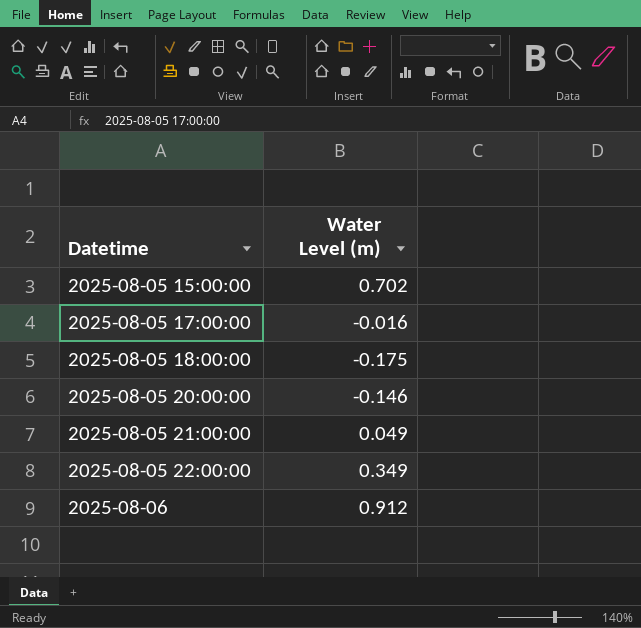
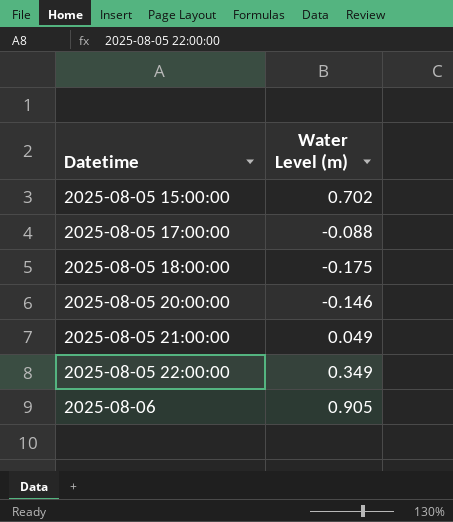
2025-08-05 17:00:00 | Water Level (m): -0.016 -> -0.088
2025-08-06 | Water Level (m): 0.912 -> 0.905

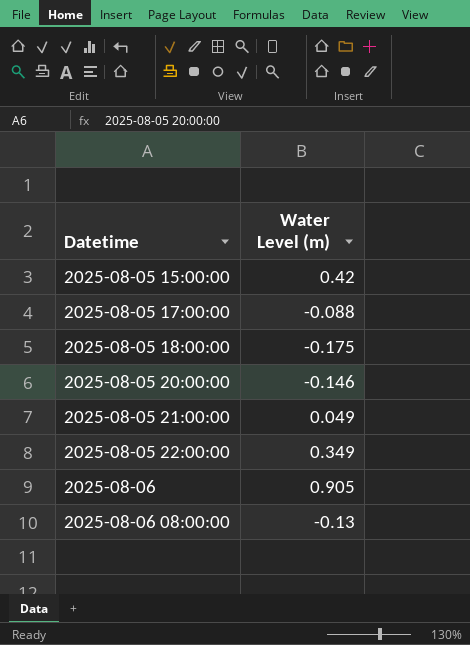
2025-08-05 15:00:00 | Water Level (m): 0.702 -> 0.42
row 2025-08-06 08:00:00: none -> -0.13

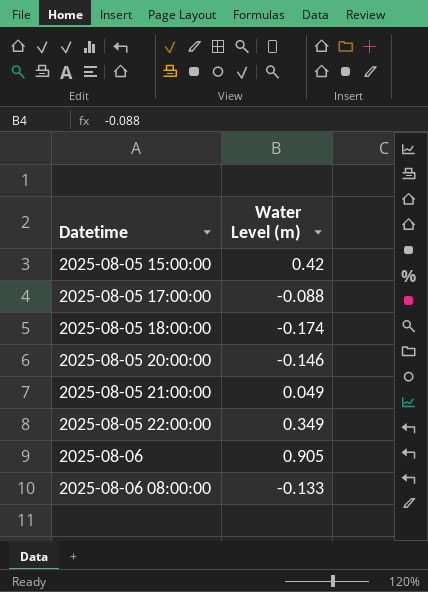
2025-08-05 18:00:00 | Water Level (m): -0.175 -> -0.174
2025-08-06 08:00:00 | Water Level (m): -0.13 -> -0.133

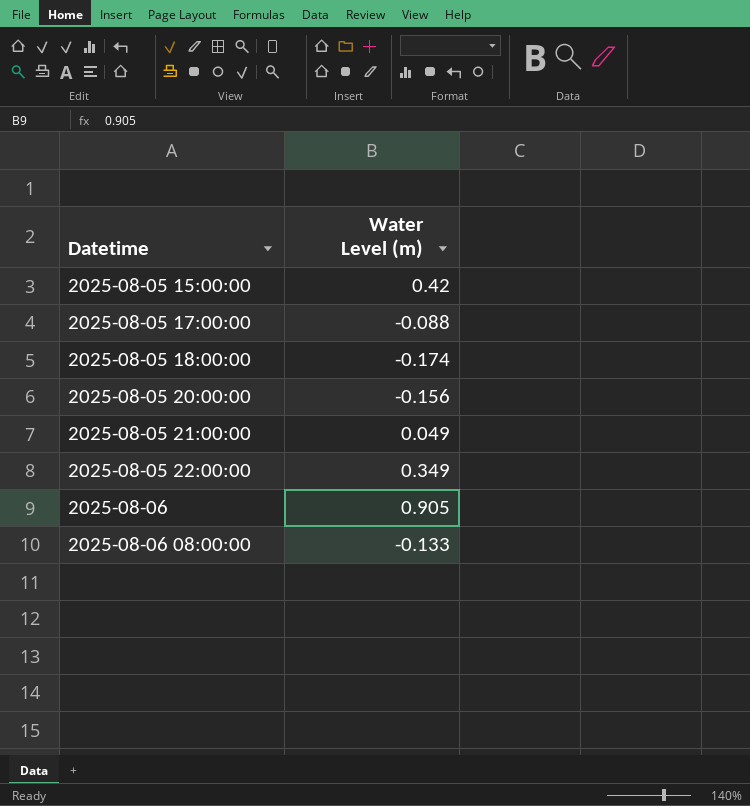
2025-08-05 20:00:00 | Water Level (m): -0.146 -> -0.156

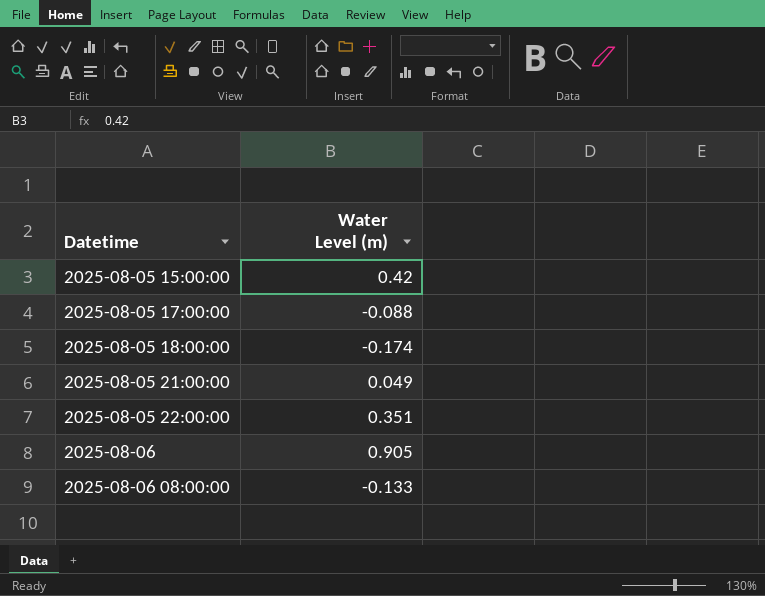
row 2025-08-05 20:00:00: -0.156 -> none
2025-08-05 22:00:00 | Water Level (m): 0.349 -> 0.351

